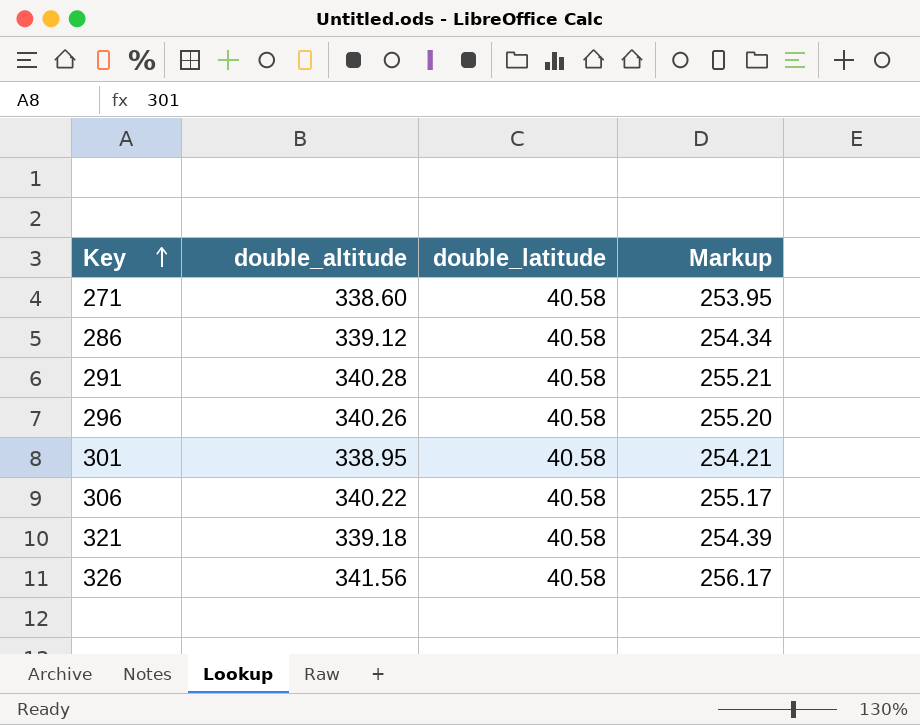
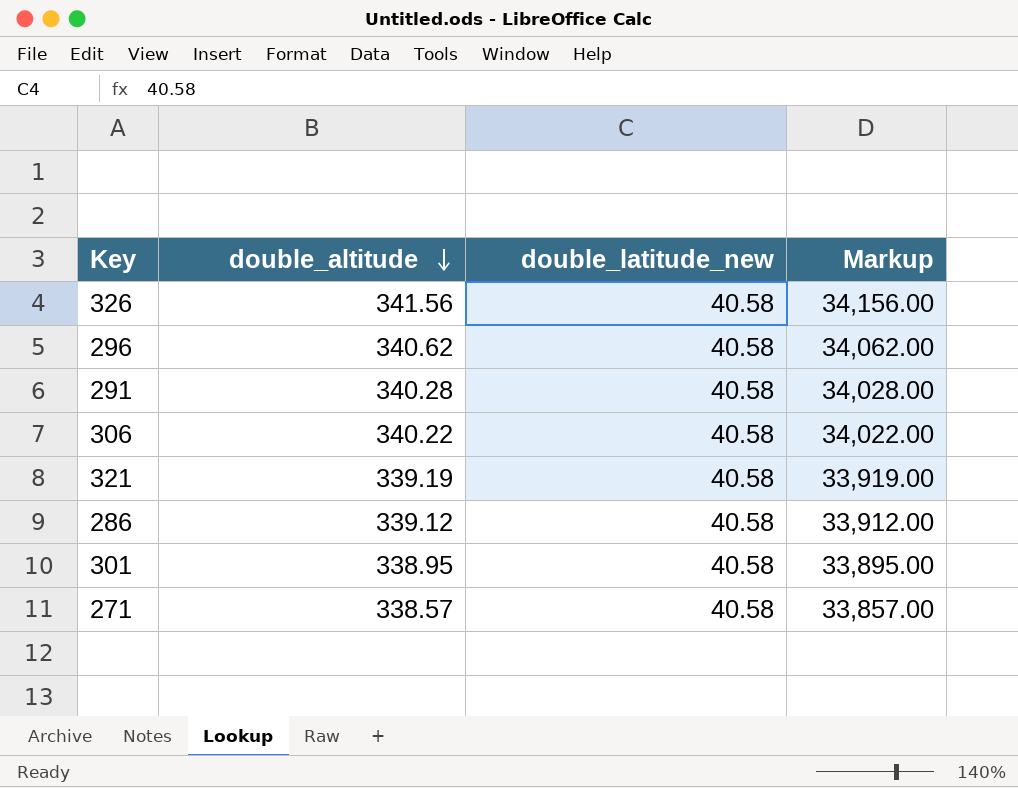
row order: Key ascending -> double_altitude descending
column name: double_latitude -> double_latitude_new
column Markup | formula: [double_altitude] * 0.75 -> [double_altitude] * 100
296 | double_altitude: 340.26 -> 340.62
321 | double_altitude: 339.18 -> 339.19
271 | double_altitude: 338.60 -> 338.57

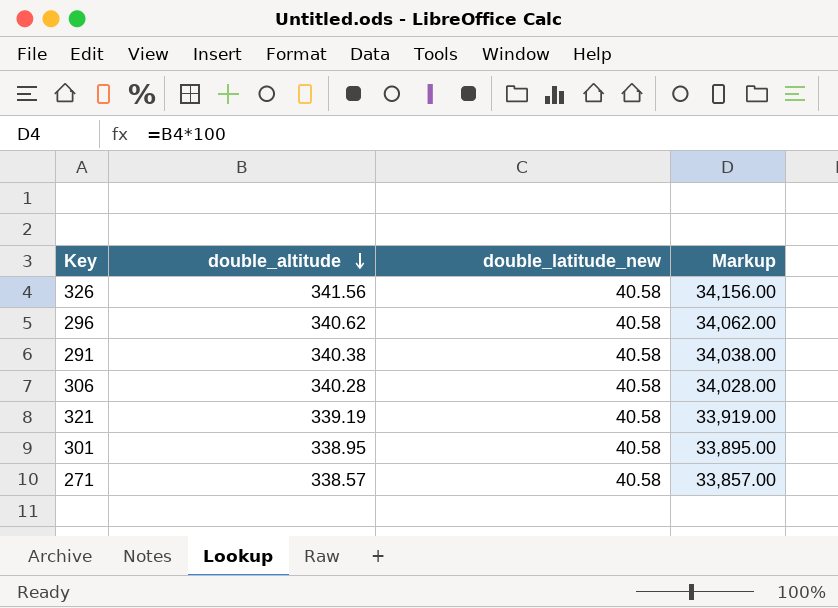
row 286: 339.12 | 40.58 | 33,912.00 -> none
291 | double_altitude: 340.28 -> 340.38
291 | Markup: 34,028.00 -> 34,038.00
306 | double_altitude: 340.22 -> 340.28
306 | Markup: 34,022.00 -> 34,028.00

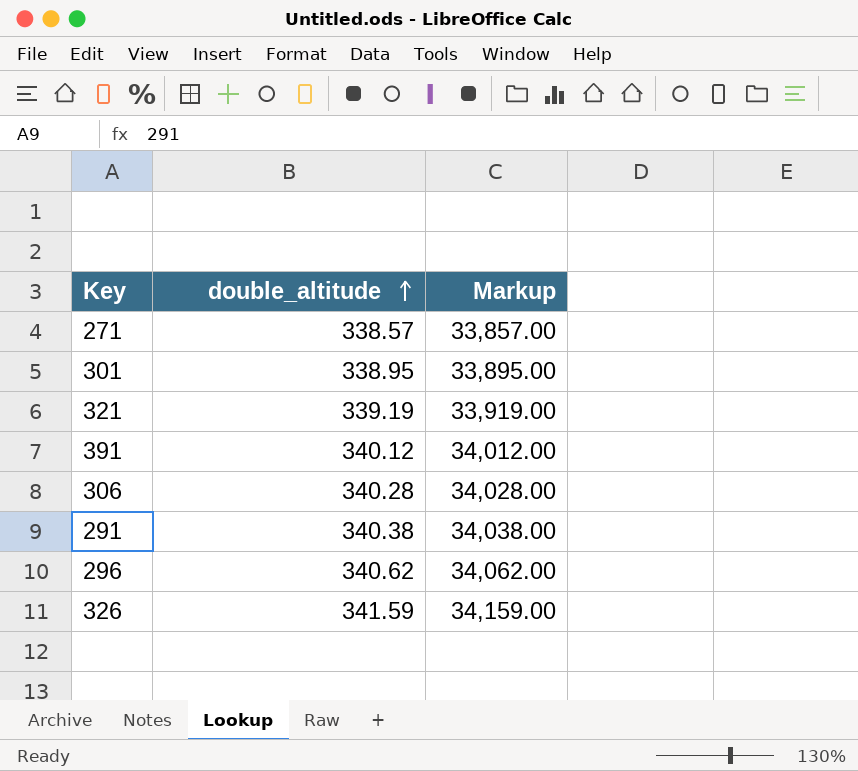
row order: double_altitude descending -> double_altitude ascending
column double_latitude_new | position: 3 -> none
row 391: none -> 340.12 | 34,012.00
326 | double_altitude: 341.56 -> 341.59
326 | Markup: 34,156.00 -> 34,159.00

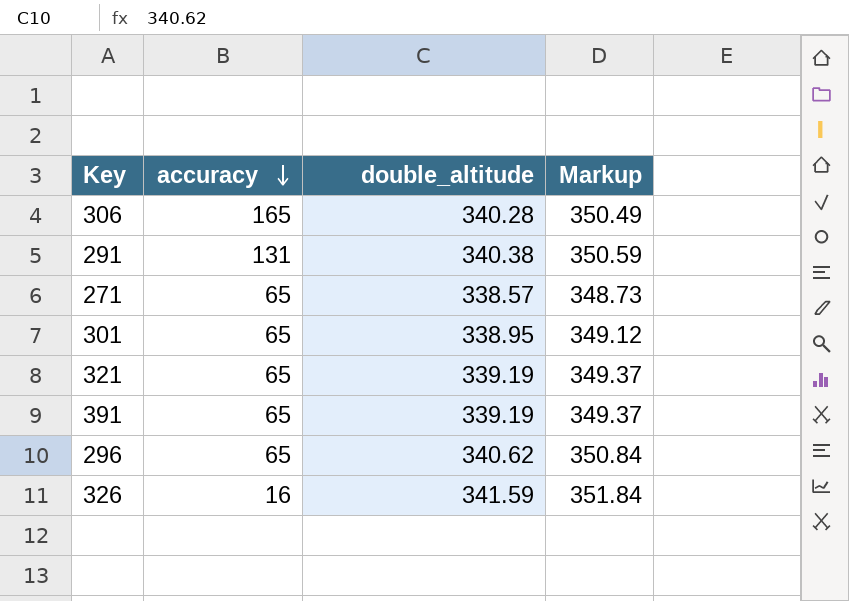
row order: double_altitude ascending -> accuracy descending
column accuracy | position: none -> 2
column Markup | formula: [double_altitude] * 100 -> [double_altitude] * 1.03
391 | double_altitude: 340.12 -> 339.19

